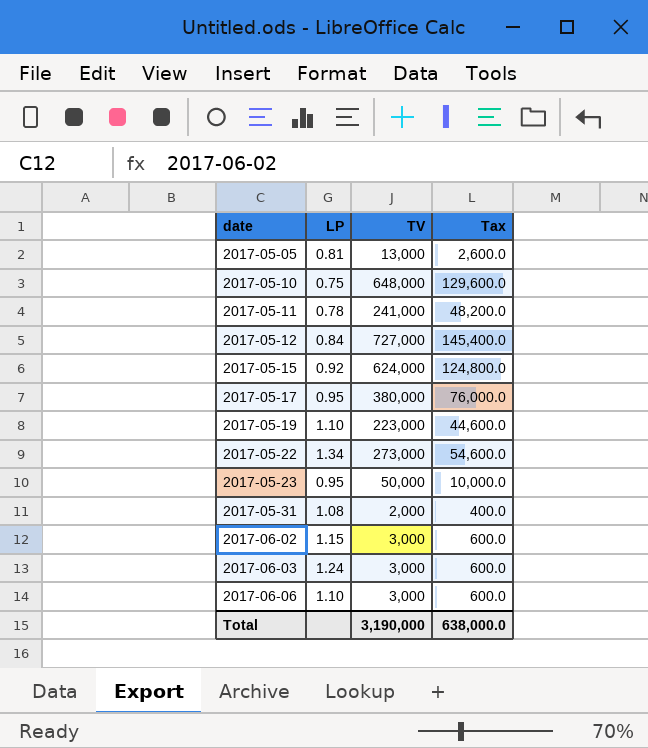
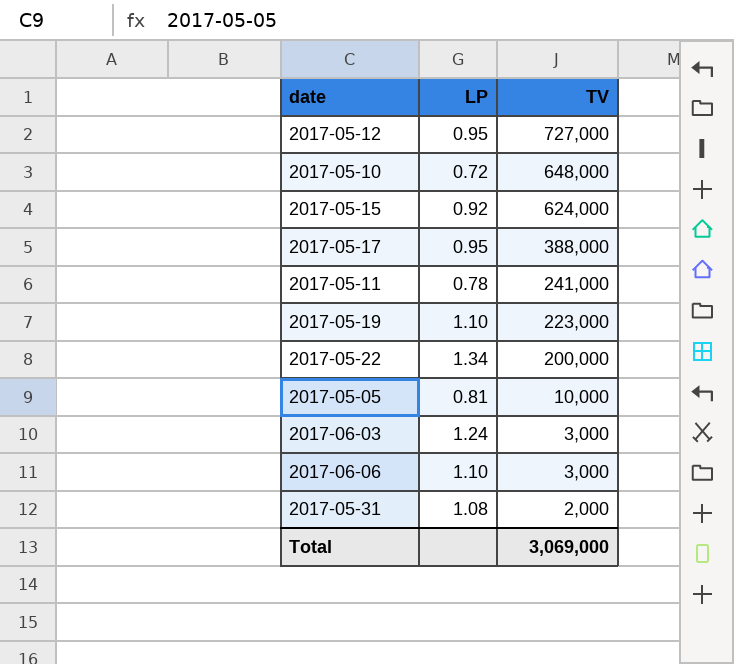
row order: date ascending -> TV descending
column Tax | formula: [TV] * 0.2 -> none
row 2017-05-23: 0.95 | 50,000 | 10,000.0 -> none
row 2017-06-02: 1.15 | 3,000 | 600.0 -> none
2017-05-12 | LP: 0.84 -> 0.95
2017-05-10 | LP: 0.75 -> 0.72
2017-05-17 | TV: 380,000 -> 388,000
2017-05-22 | TV: 273,000 -> 200,000
2017-05-05 | TV: 13,000 -> 10,000
Total | TV: 3,190,000 -> 3,069,000

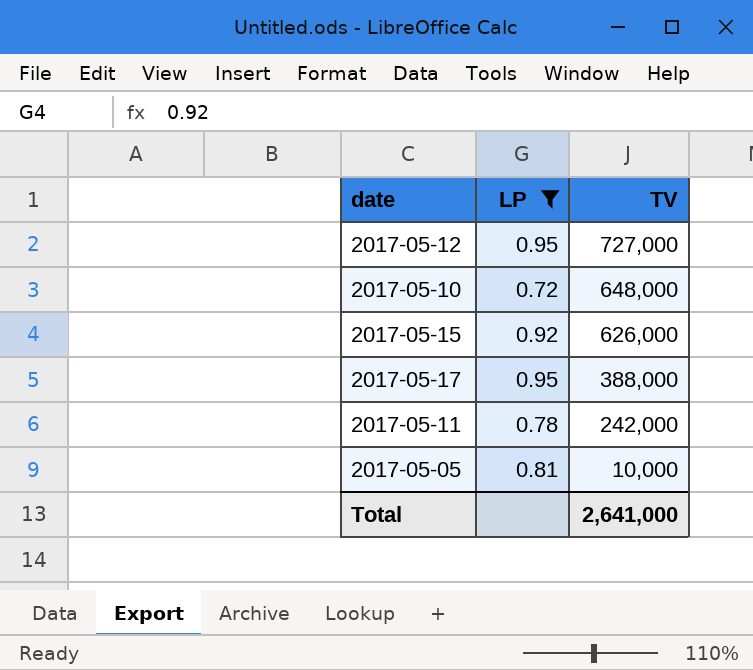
filter: none -> LP <= 0.95
2017-05-15 | TV: 624,000 -> 626,000
2017-05-11 | TV: 241,000 -> 242,000
Total | TV: 3,069,000 -> 2,641,000

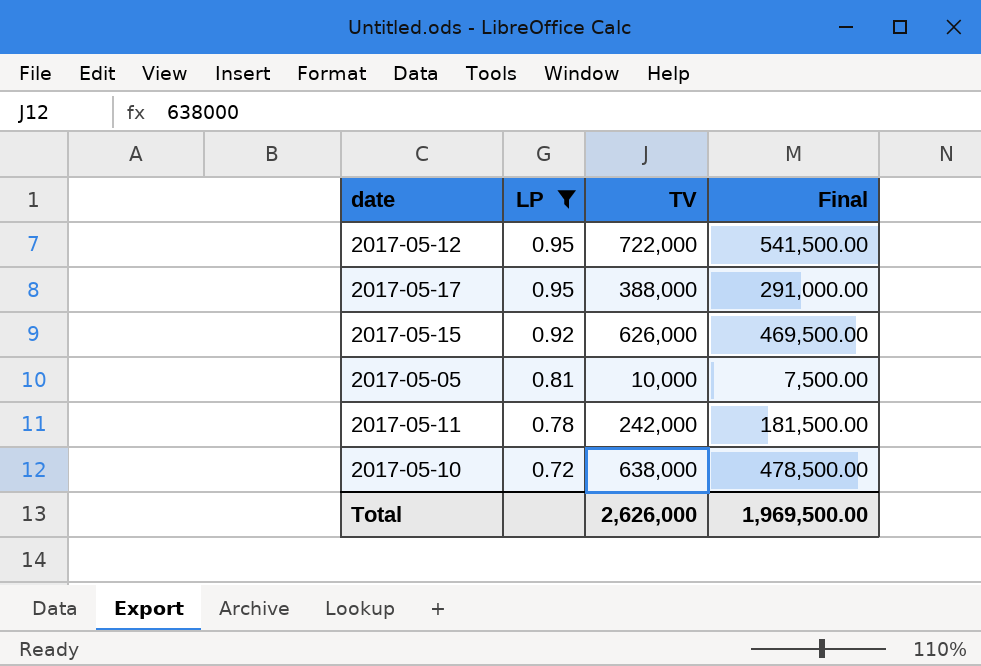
row order: TV descending -> LP descending
column Final | formula: none -> [TV] * 0.75
2017-05-12 | TV: 727,000 -> 722,000
2017-05-10 | TV: 648,000 -> 638,000
Total | TV: 2,641,000 -> 2,626,000

